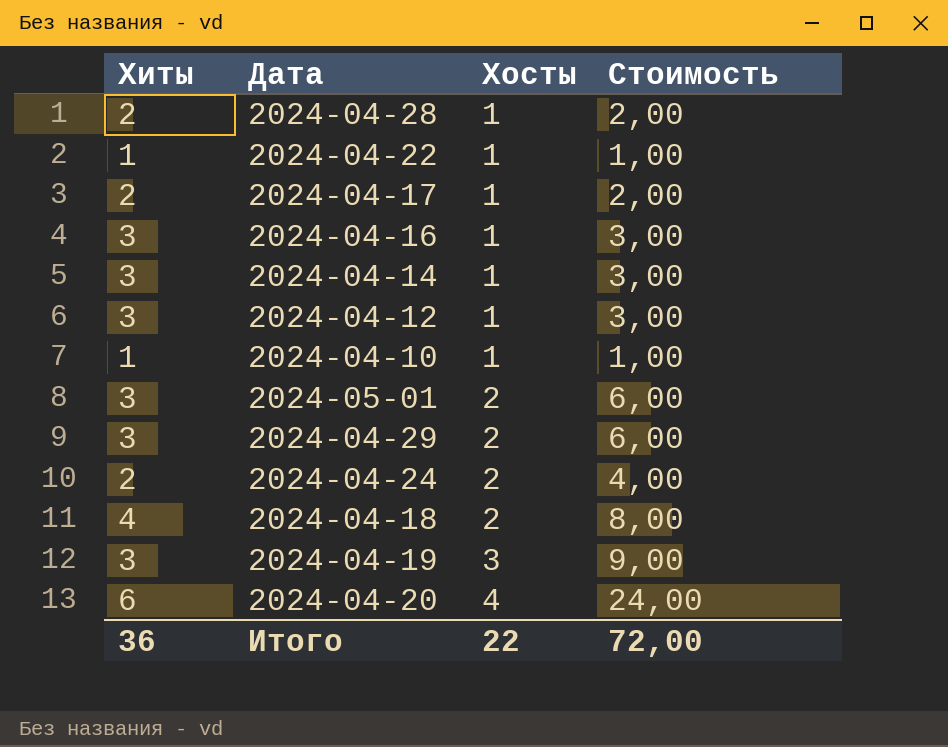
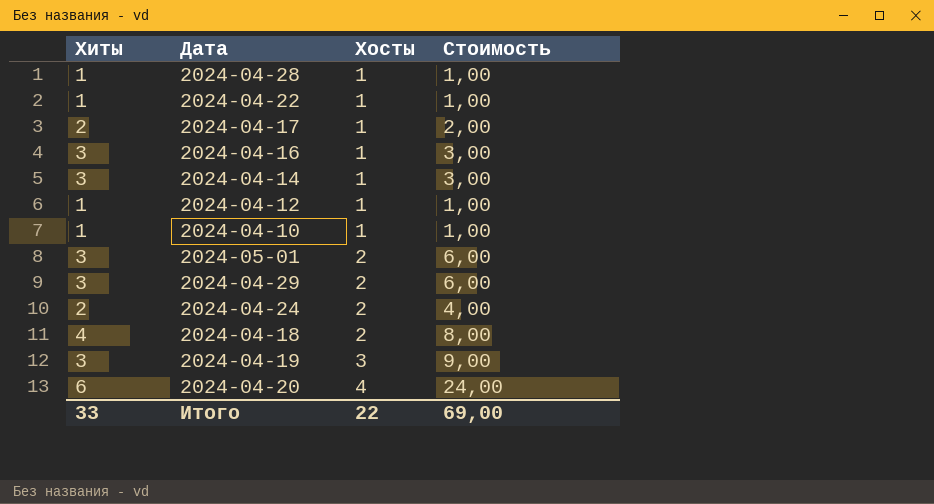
2024-04-28 | Хиты: 2 -> 1
2024-04-28 | Стоимость: 2,00 -> 1,00
2024-04-12 | Хиты: 3 -> 1
2024-04-12 | Стоимость: 3,00 -> 1,00
Итого | Хиты: 36 -> 33
Итого | Стоимость: 72,00 -> 69,00

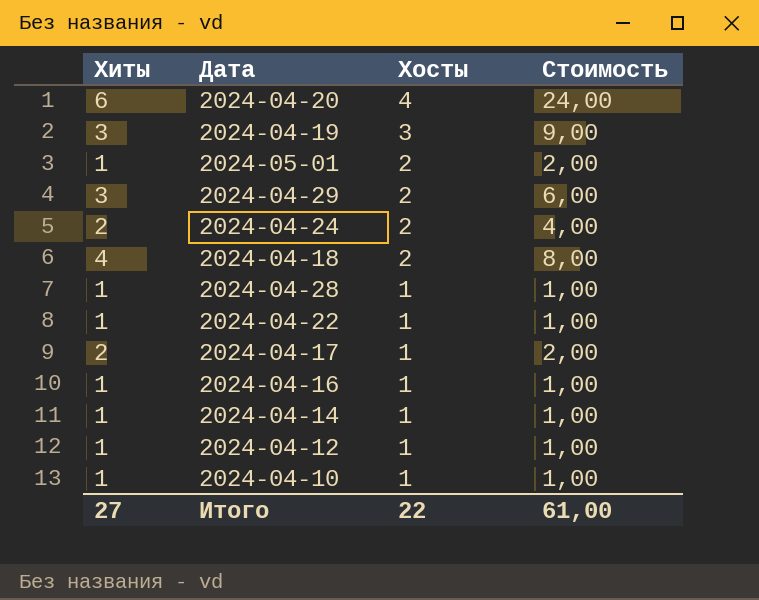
row order: Хосты ascending -> Хосты descending
2024-05-01 | Хиты: 3 -> 1
2024-05-01 | Стоимость: 6,00 -> 2,00
2024-04-16 | Хиты: 3 -> 1
2024-04-16 | Стоимость: 3,00 -> 1,00
2024-04-14 | Хиты: 3 -> 1
2024-04-14 | Стоимость: 3,00 -> 1,00
Итого | Хиты: 33 -> 27
Итого | Стоимость: 69,00 -> 61,00

